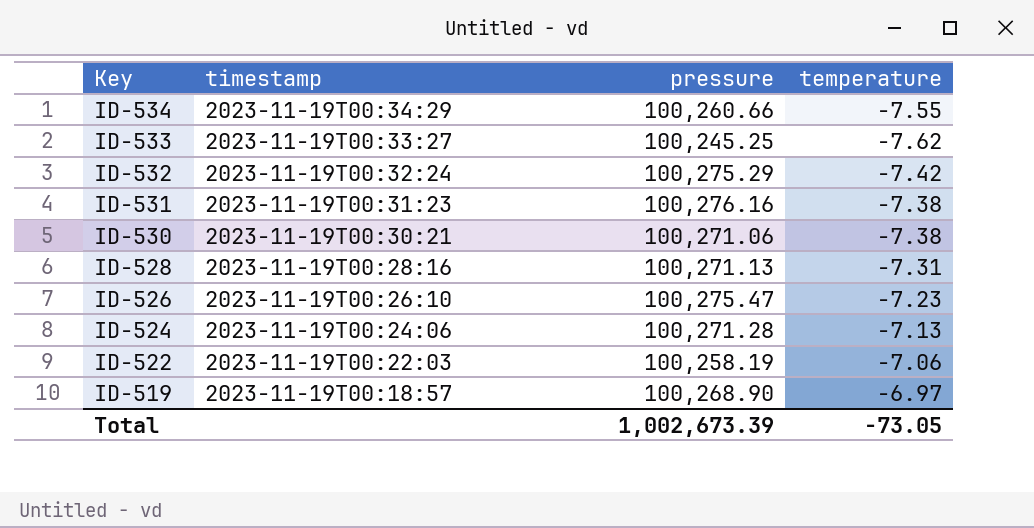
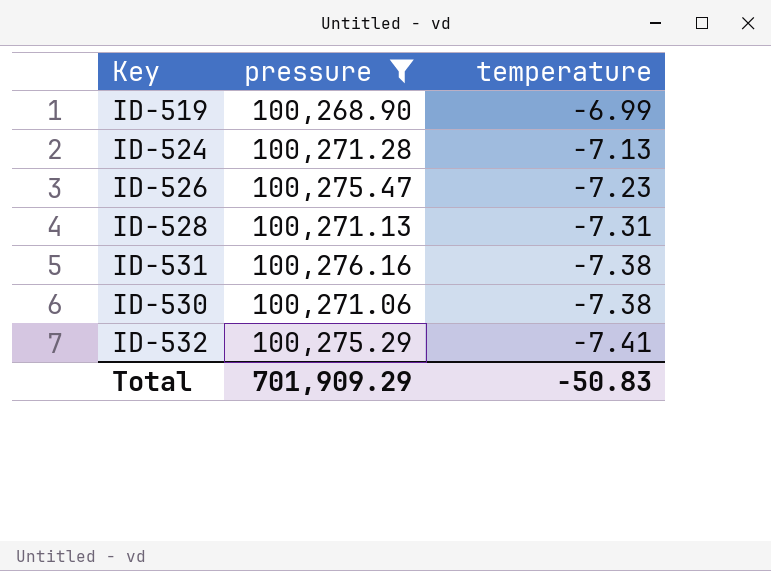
filter: none -> pressure >= 100,268.90
row order: Key descending -> temperature descending
column timestamp | position: 2 -> none
ID-519 | temperature: -6.97 -> -6.99
ID-532 | temperature: -7.42 -> -7.41
Total | pressure: 1,002,673.39 -> 701,909.29
Total | temperature: -73.05 -> -50.83

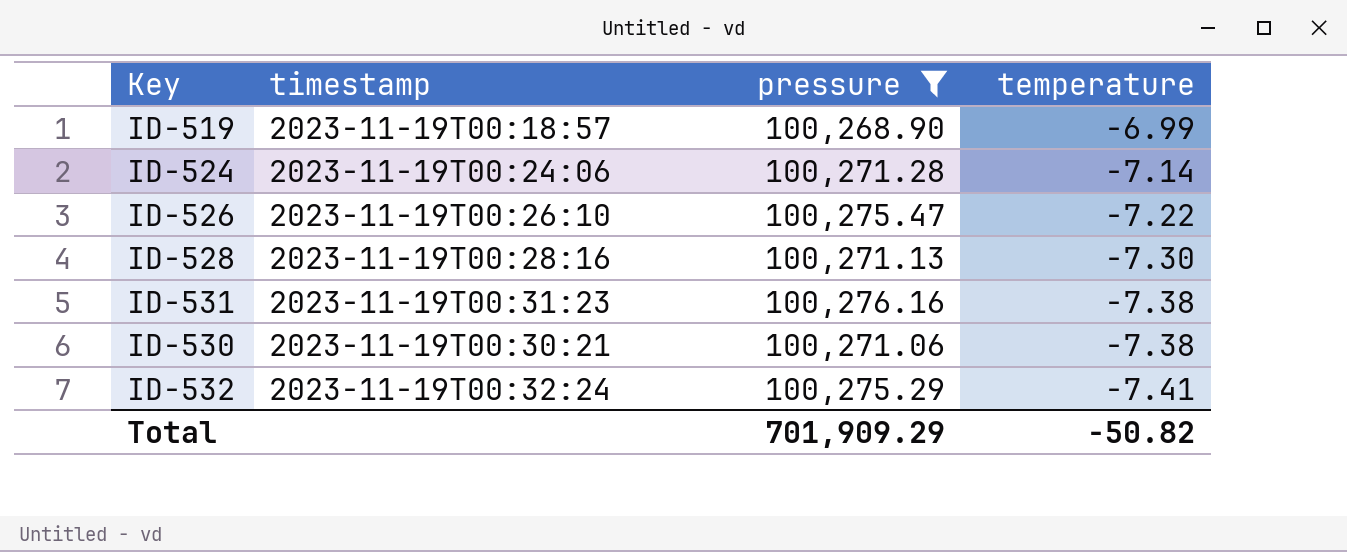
column timestamp | position: none -> 2
ID-524 | temperature: -7.13 -> -7.14
ID-526 | temperature: -7.23 -> -7.22
ID-528 | temperature: -7.31 -> -7.30
Total | temperature: -50.83 -> -50.82

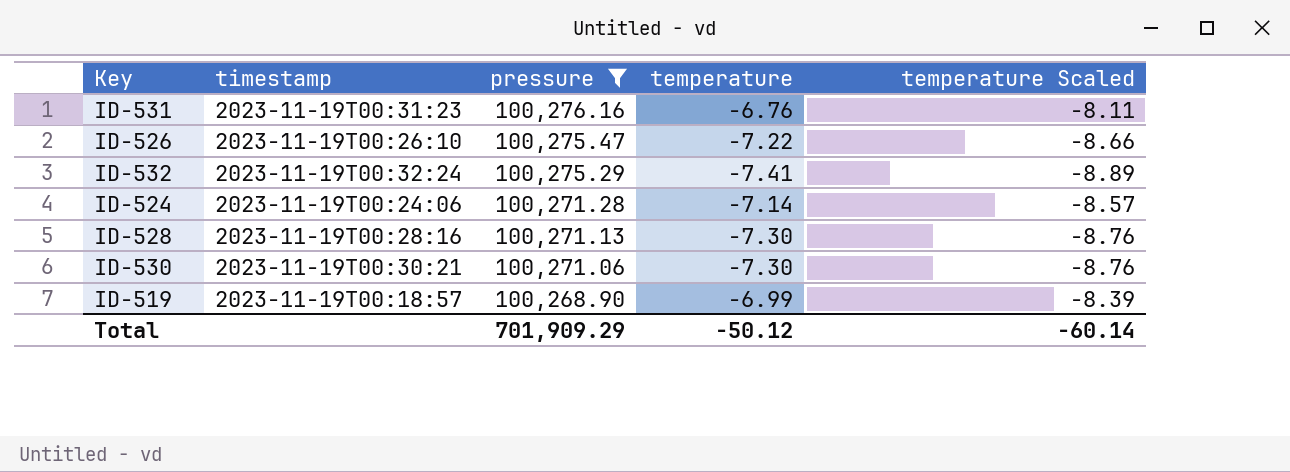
row order: temperature descending -> pressure descending
column temperature Scaled | formula: none -> [temperature] * 1.2
ID-531 | temperature: -7.38 -> -6.76
ID-530 | temperature: -7.38 -> -7.30
Total | temperature: -50.82 -> -50.12

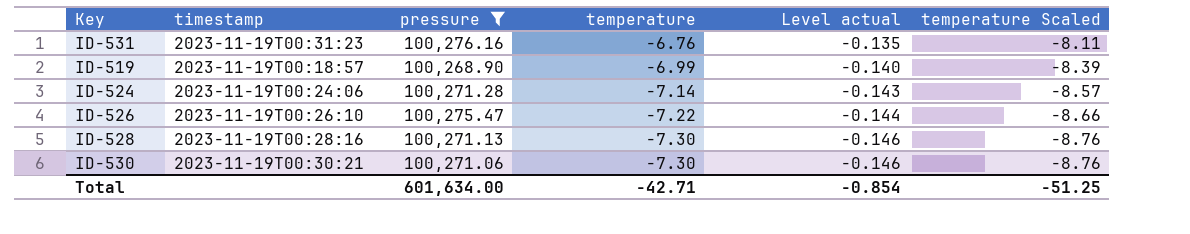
row order: pressure descending -> temperature descending
column Level actual | formula: none -> [temperature] * 0.02
row ID-532: 2023-11-19T00:32:24 | 100,275.29 | -7.41 | -8.89 -> none
Total | pressure: 701,909.29 -> 601,634.00
Total | temperature: -50.12 -> -42.71
Total | temperature Scaled: -60.14 -> -51.25

